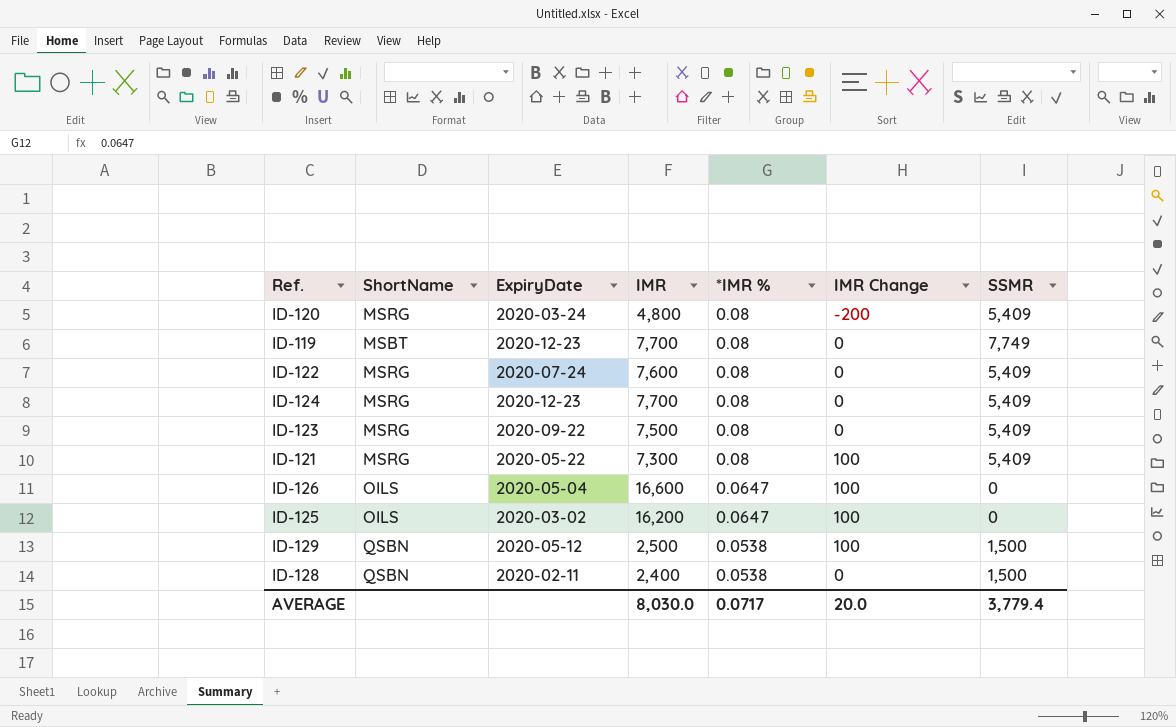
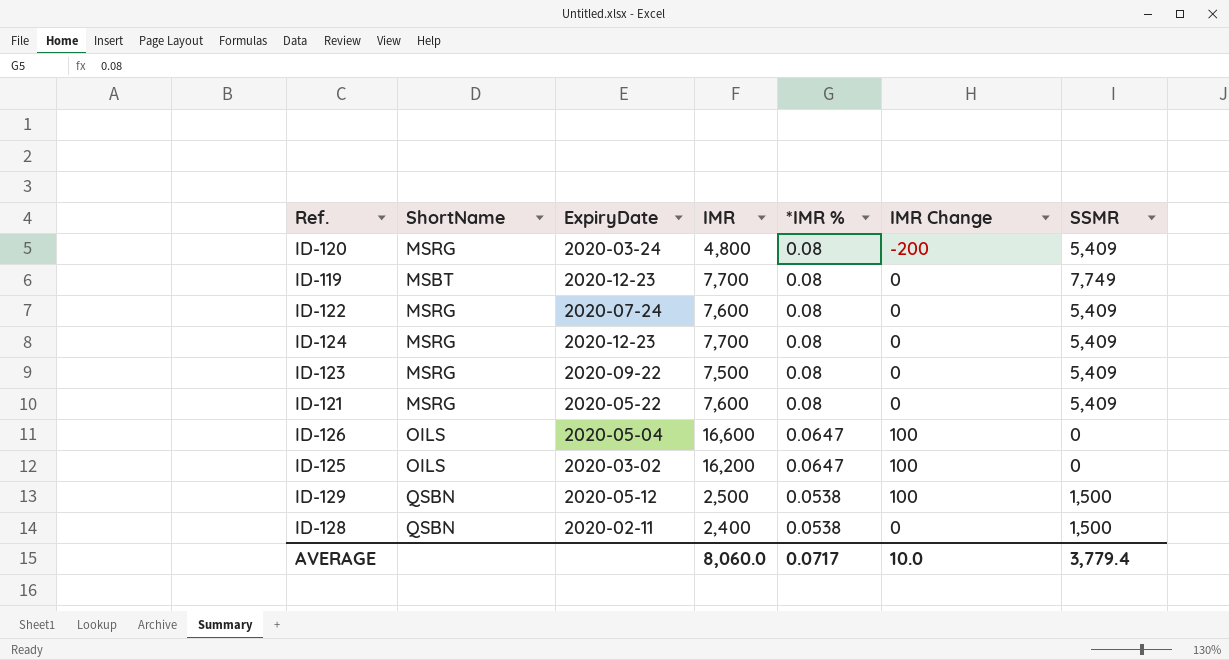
ID-121 | IMR: 7,300 -> 7,600
ID-121 | IMR Change: 100 -> 0
AVERAGE | IMR: 8,030.0 -> 8,060.0
AVERAGE | IMR Change: 20.0 -> 10.0

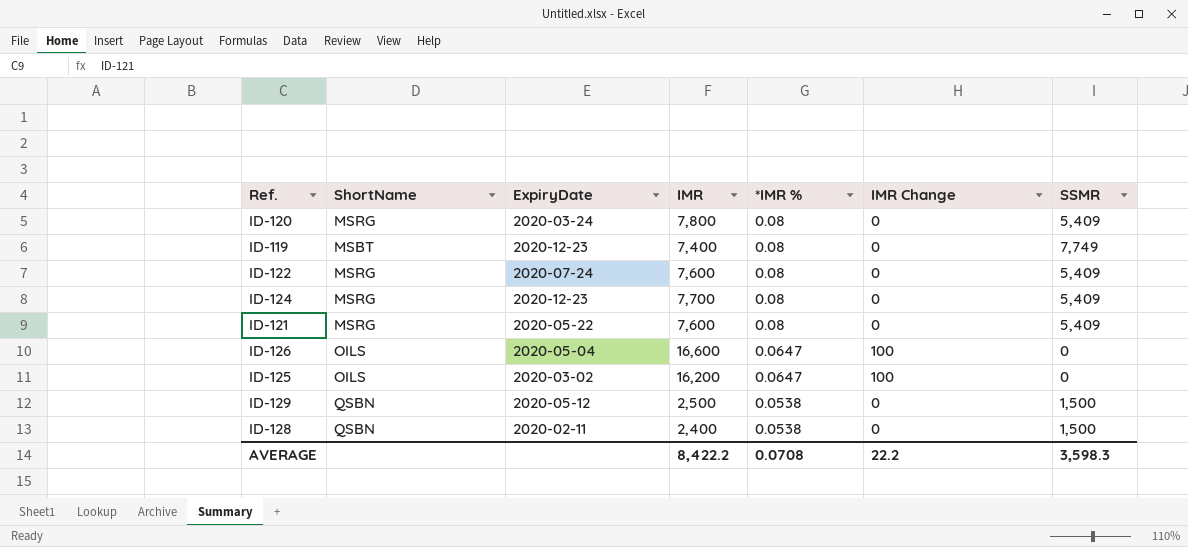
row ID-123: MSRG | 2020-09-22 | 7,500 | 0.08 | 0 | 5,409 -> none
ID-120 | IMR: 4,800 -> 7,800
ID-120 | IMR Change: -200 -> 0
ID-119 | IMR: 7,700 -> 7,400
ID-129 | IMR Change: 100 -> 0
AVERAGE | IMR: 8,060.0 -> 8,422.2
AVERAGE | *IMR %: 0.0717 -> 0.0708
AVERAGE | IMR Change: 10.0 -> 22.2
AVERAGE | SSMR: 3,779.4 -> 3,598.3

